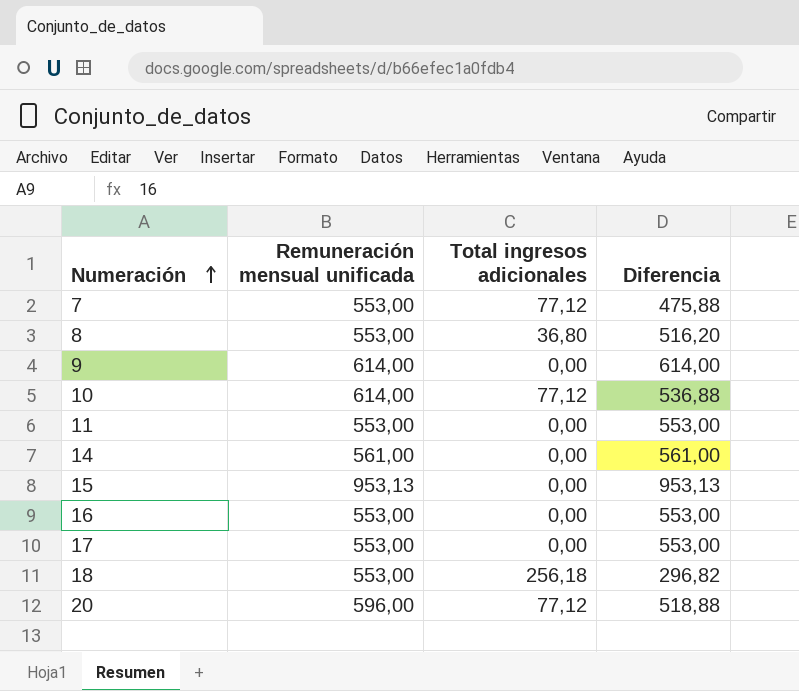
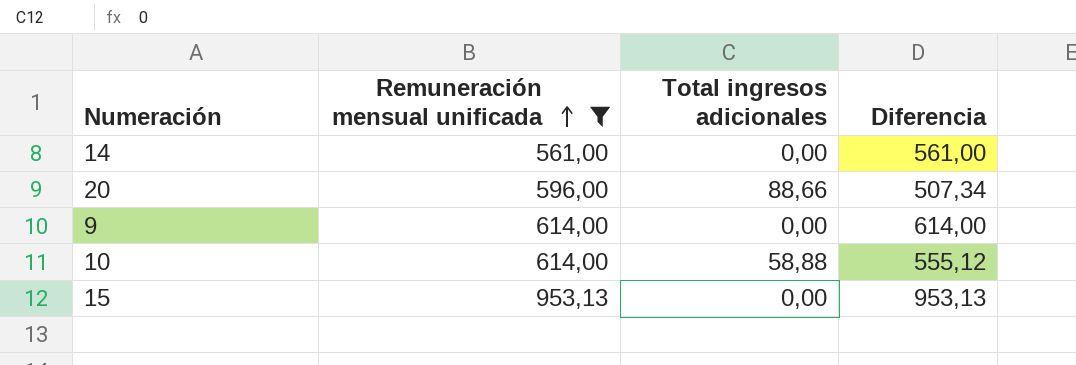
filter: none -> Remuneración mensual unificada != 553,00
row order: Numeración ascending -> Remuneración mensual unificada ascending
20 | Total ingresos adicionales: 77,12 -> 88,66
20 | Diferencia: 518,88 -> 507,34
10 | Total ingresos adicionales: 77,12 -> 58,88
10 | Diferencia: 536,88 -> 555,12

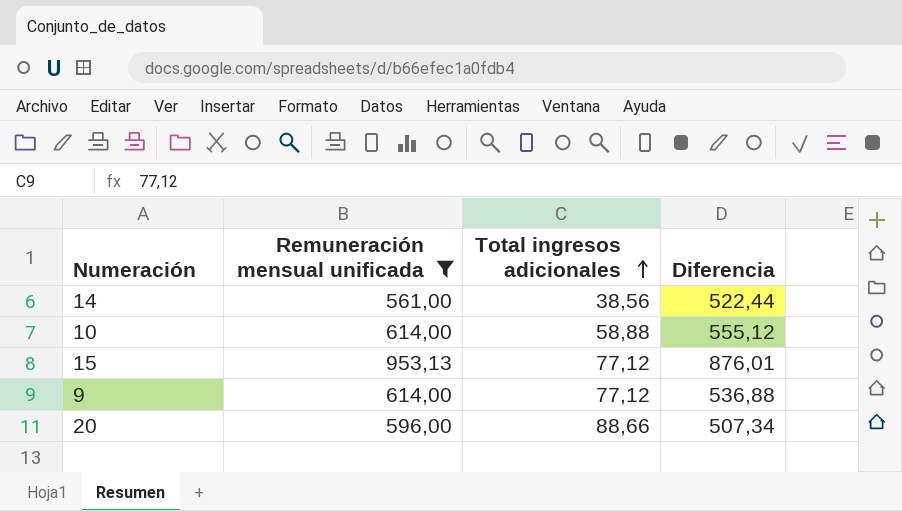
row order: Remuneración mensual unificada ascending -> Total ingresos adicionales ascending
14 | Total ingresos adicionales: 0,00 -> 38,56
14 | Diferencia: 561,00 -> 522,44
15 | Total ingresos adicionales: 0,00 -> 77,12
15 | Diferencia: 953,13 -> 876,01
9 | Total ingresos adicionales: 0,00 -> 77,12
9 | Diferencia: 614,00 -> 536,88

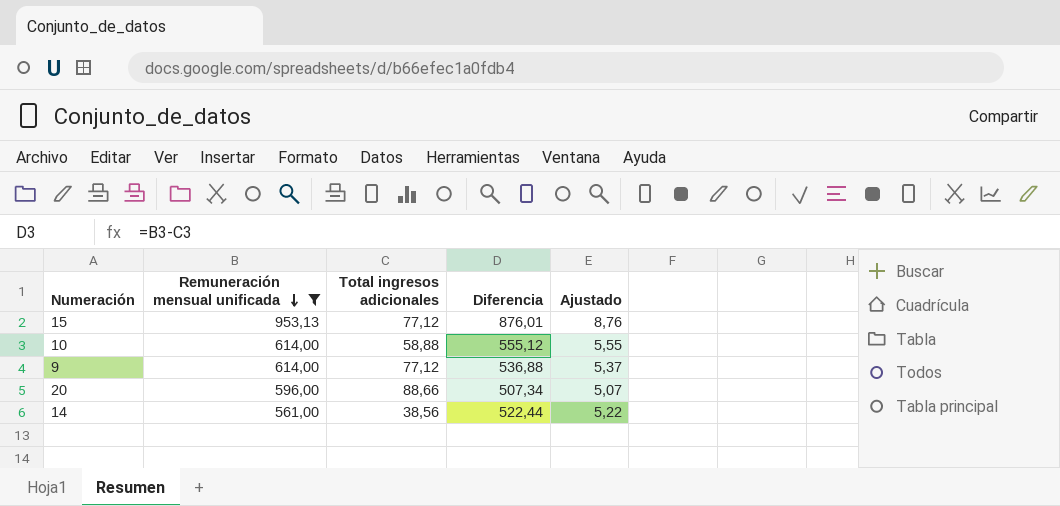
row order: Total ingresos adicionales ascending -> Remuneración mensual unificada descending
column Ajustado | formula: none -> [Diferencia] * 0,01

